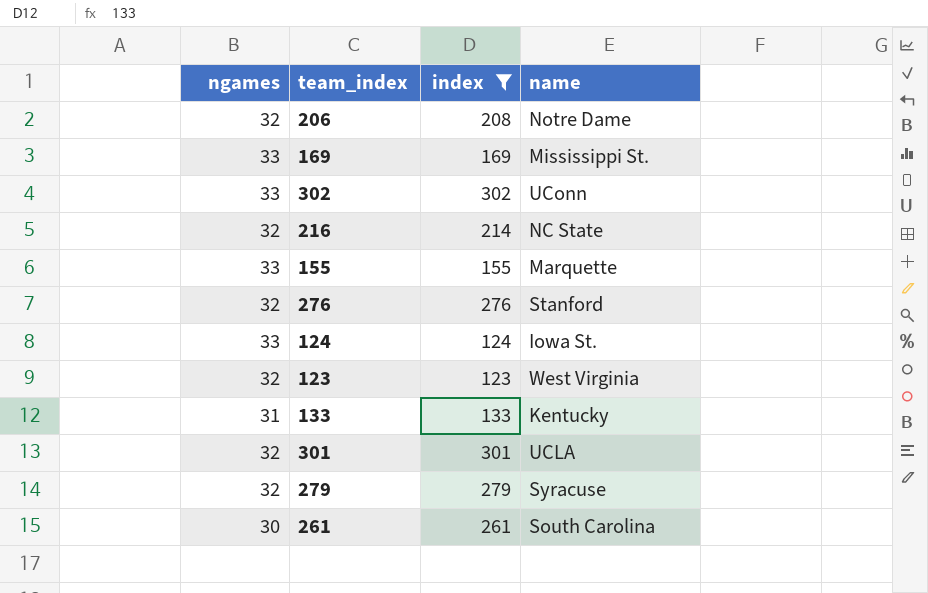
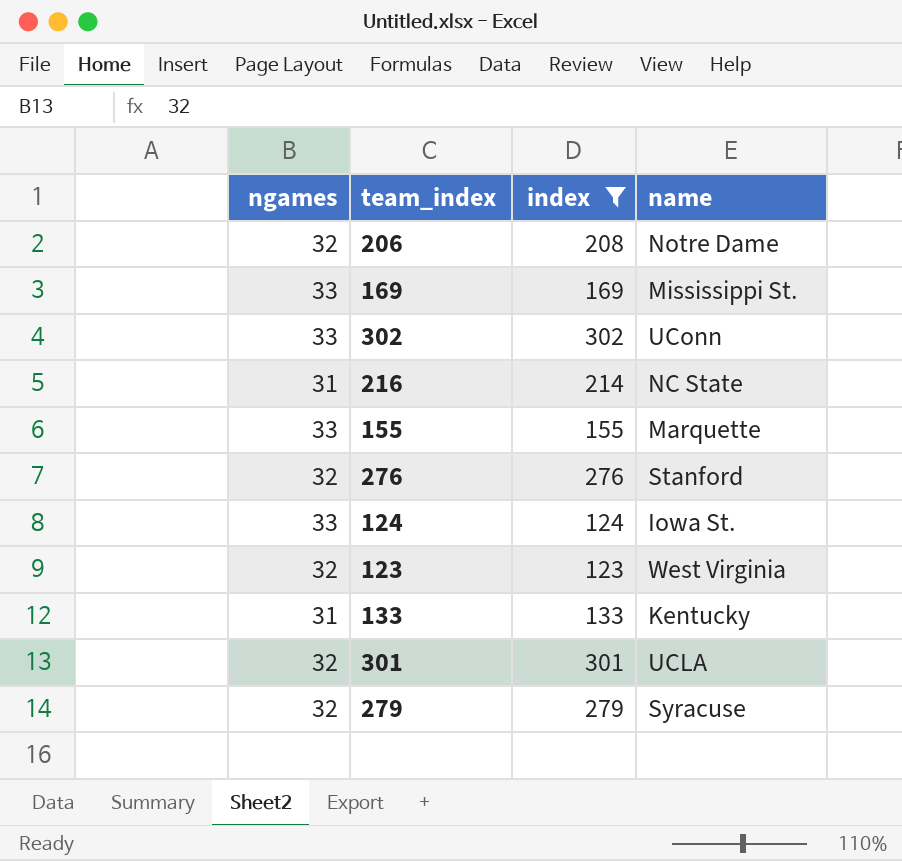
row 261: 30 | 261 | South Carolina -> none
216 | ngames: 32 -> 31

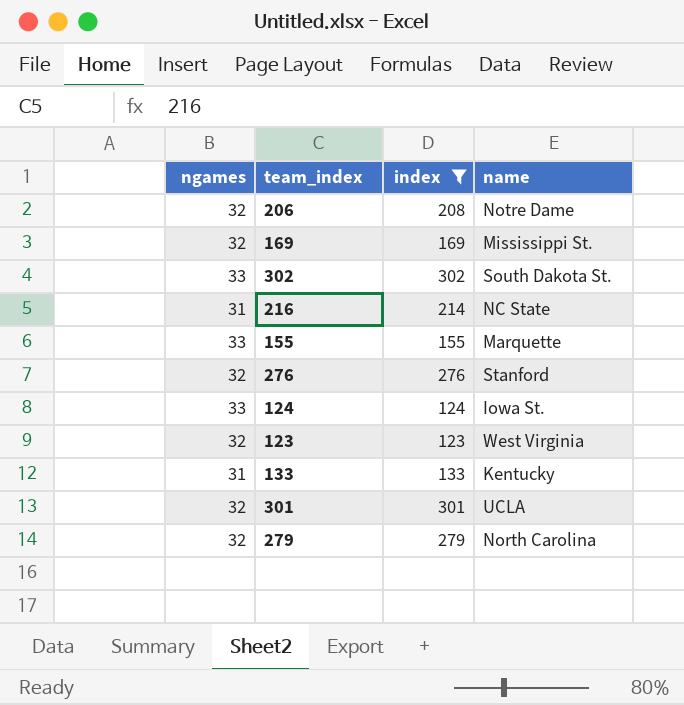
169 | ngames: 33 -> 32
302 | name: UConn -> South Dakota St.
279 | name: Syracuse -> North Carolina

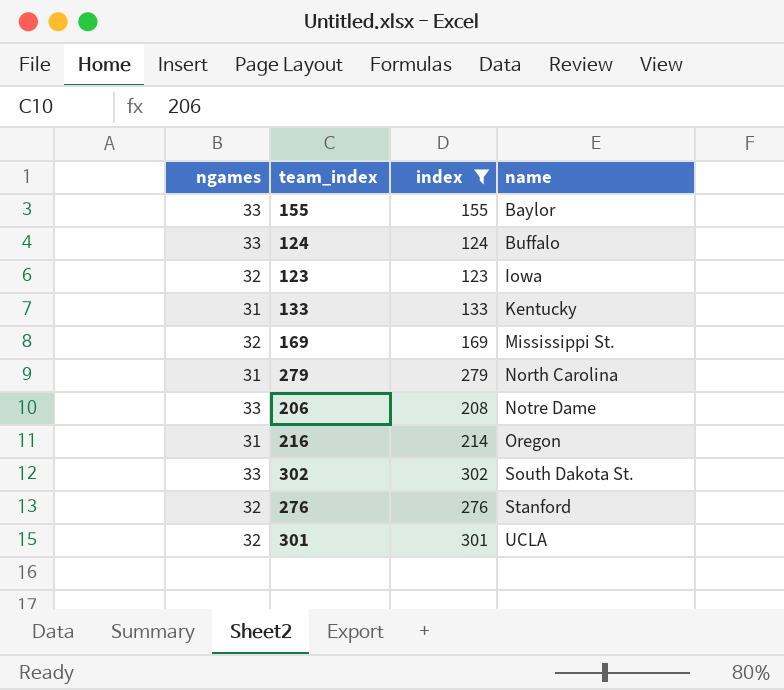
row order: none -> name ascending
155 | name: Marquette -> Baylor
124 | name: Iowa St. -> Buffalo
123 | name: West Virginia -> Iowa
279 | ngames: 32 -> 31
206 | ngames: 32 -> 33
216 | name: NC State -> Oregon

